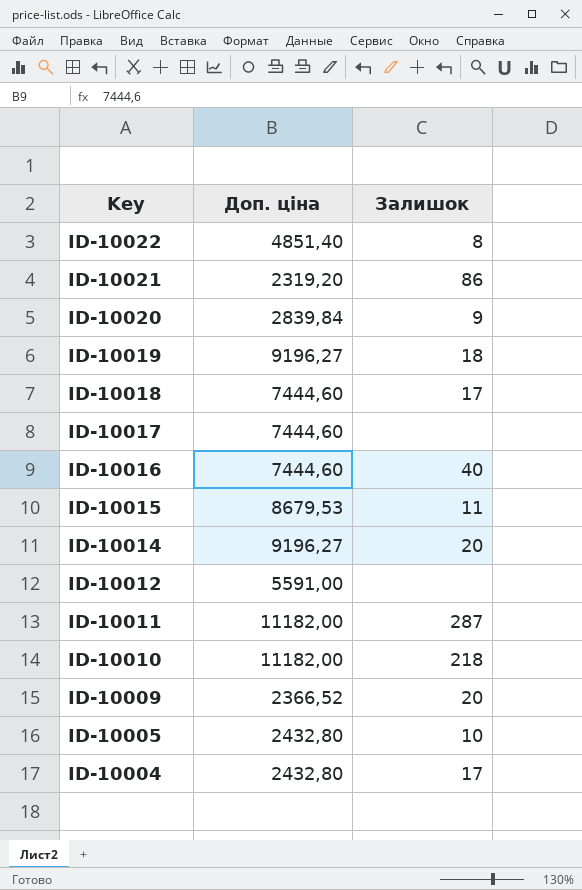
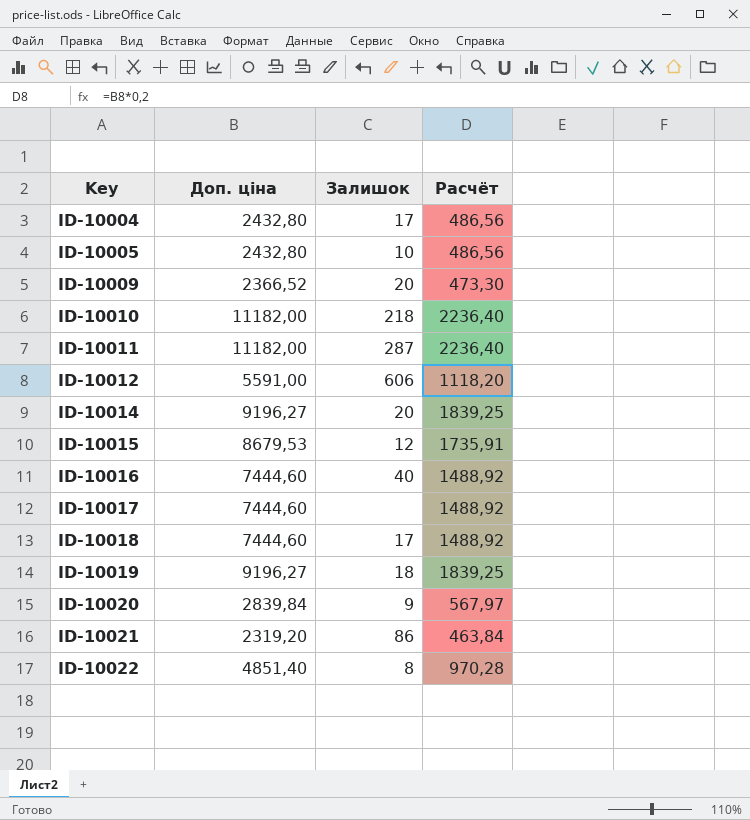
row order: Key descending -> Key ascending
column Расчёт | formula: none -> [Доп. ціна] * 0,2
ID-10012 | Залишок: none -> 606
ID-10015 | Залишок: 11 -> 12

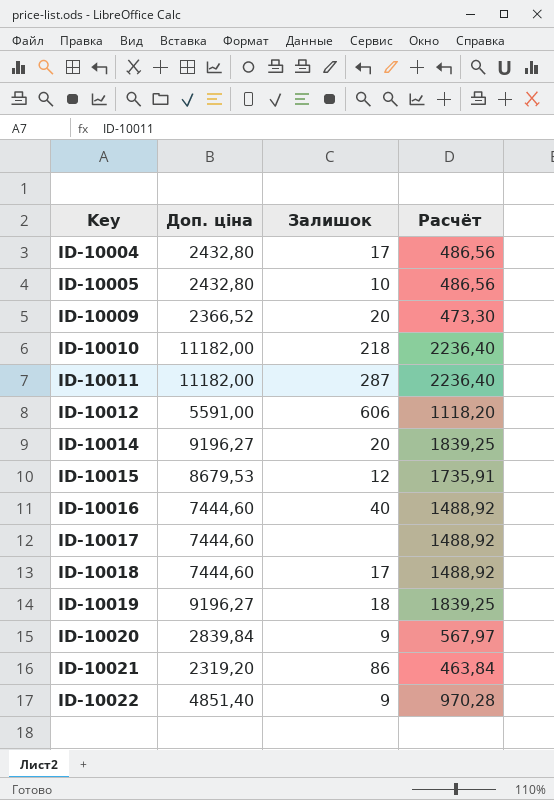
ID-10022 | Залишок: 8 -> 9

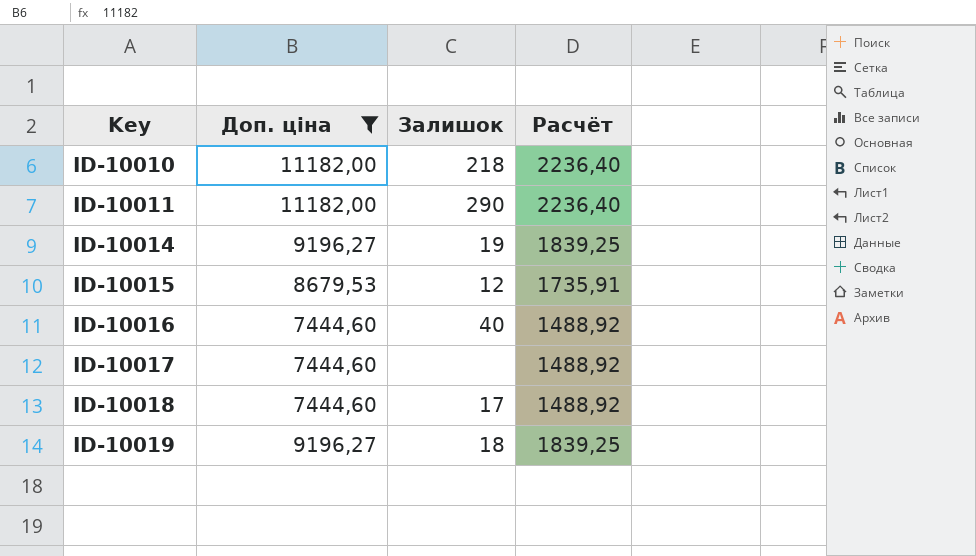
filter: none -> Доп. ціна >= 7444,60
ID-10011 | Залишок: 287 -> 290
ID-10014 | Залишок: 20 -> 19

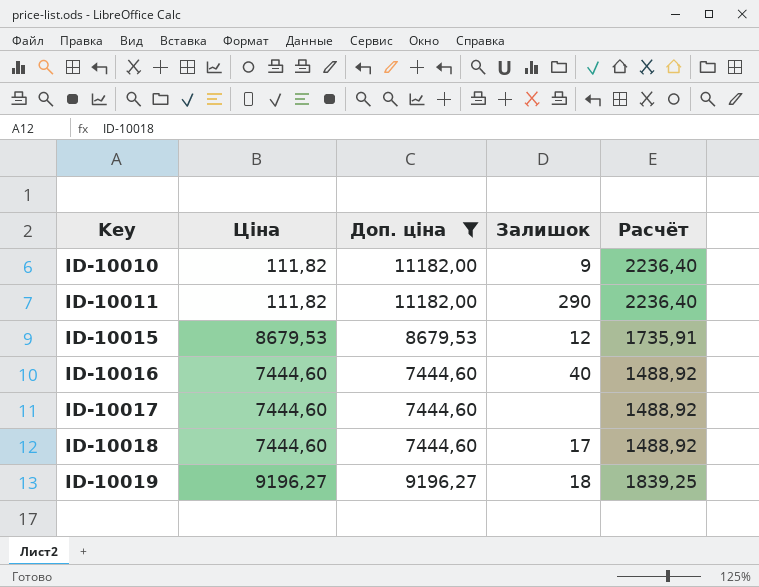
column Ціна | position: none -> 2
row ID-10014: 9196,27 | 19 | 1839,25 -> none
ID-10010 | Залишок: 218 -> 9

